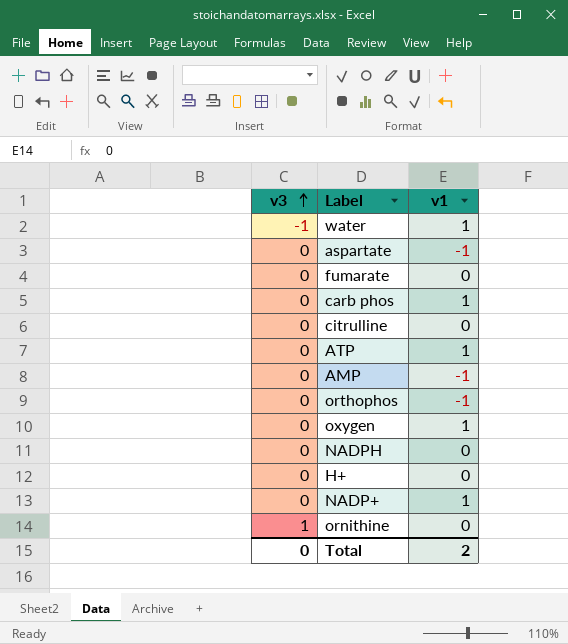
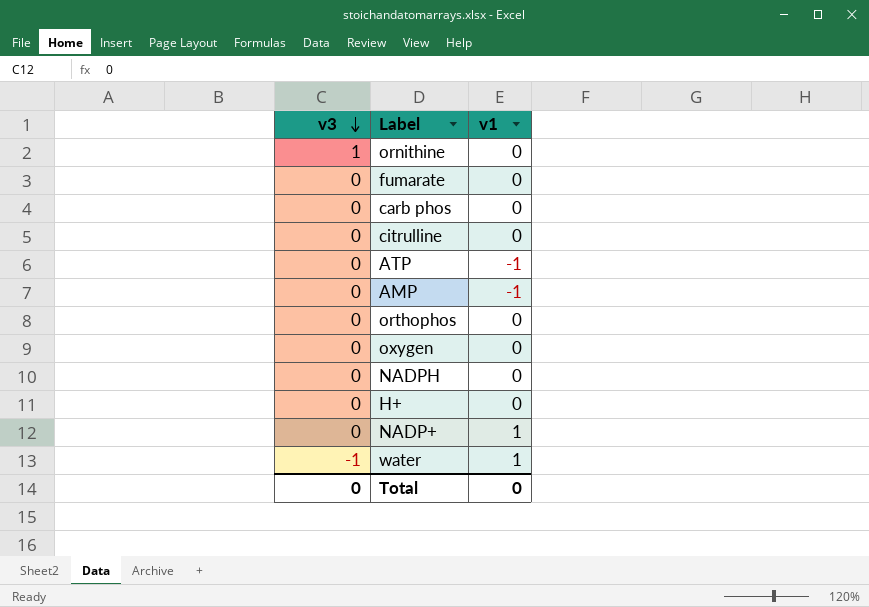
row order: v3 ascending -> v3 descending
row aspartate: 0 | -1 -> none
carb phos | v1: 1 -> 0
ATP | v1: 1 -> -1
orthophos | v1: -1 -> 0
oxygen | v1: 1 -> 0
Total | v1: 2 -> 0

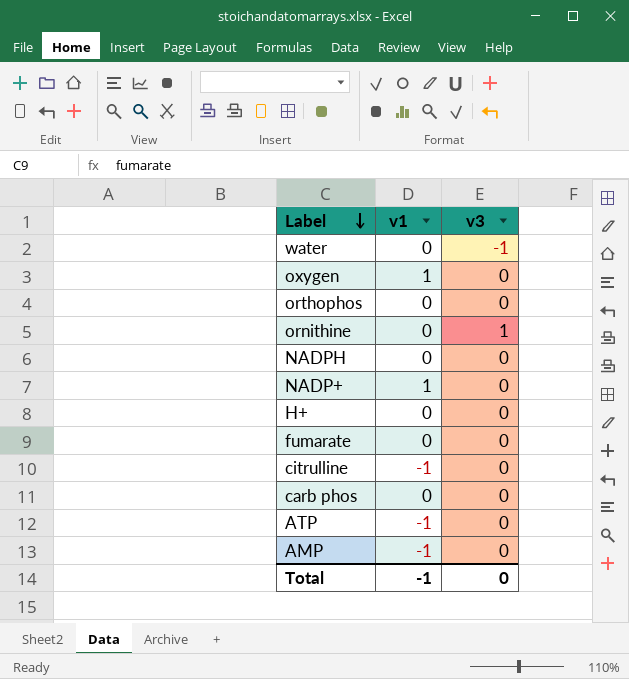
row order: v3 descending -> Label descending
column v3 | position: 1 -> 3
water | v1: 1 -> 0
oxygen | v1: 0 -> 1
citrulline | v1: 0 -> -1
Total | v1: 0 -> -1

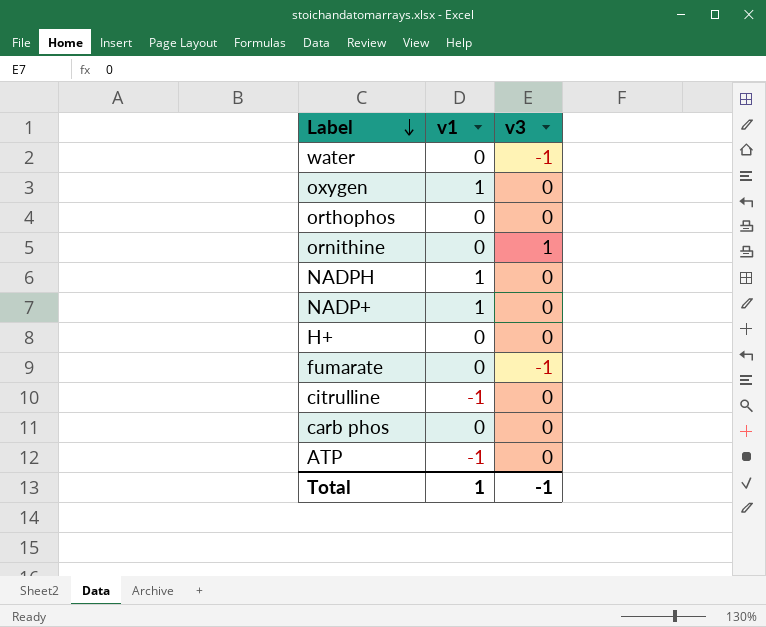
row AMP: -1 | 0 -> none
NADPH | v1: 0 -> 1
fumarate | v3: 0 -> -1
Total | v1: -1 -> 1
Total | v3: 0 -> -1

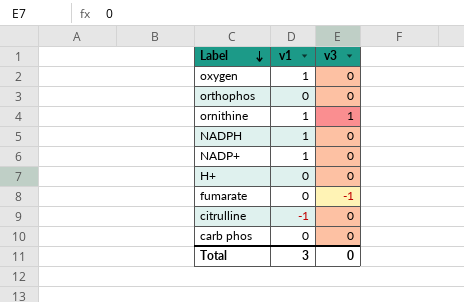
row water: 0 | -1 -> none
row ATP: -1 | 0 -> none
ornithine | v1: 0 -> 1
Total | v1: 1 -> 3
Total | v3: -1 -> 0

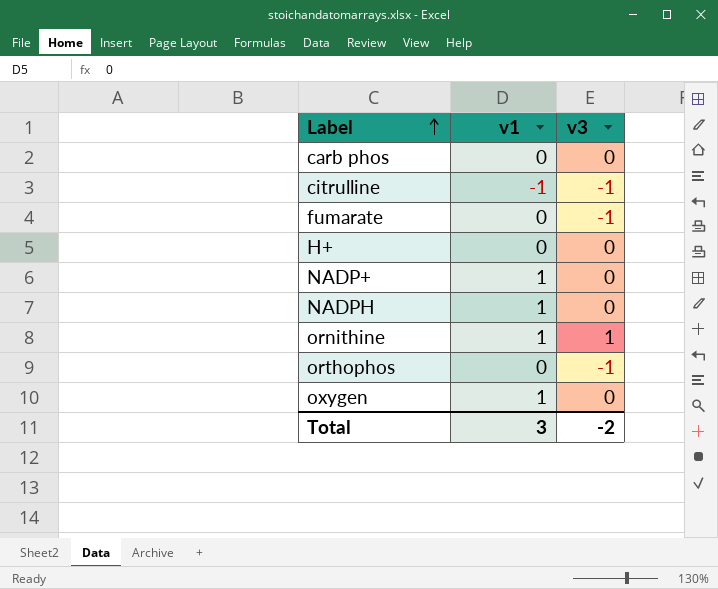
row order: Label descending -> Label ascending
citrulline | v3: 0 -> -1
orthophos | v3: 0 -> -1
Total | v3: 0 -> -2

